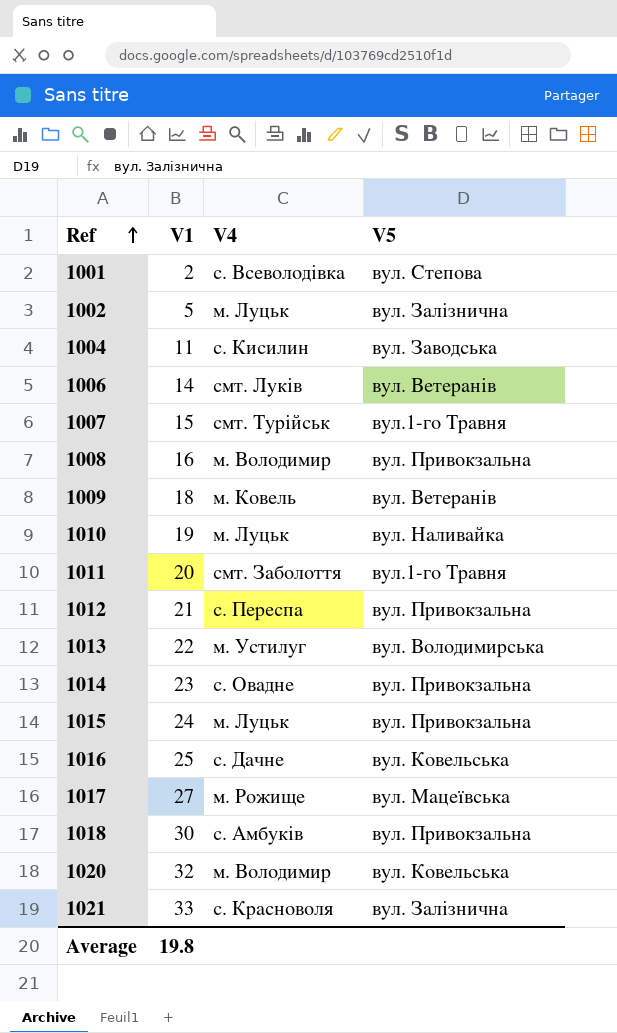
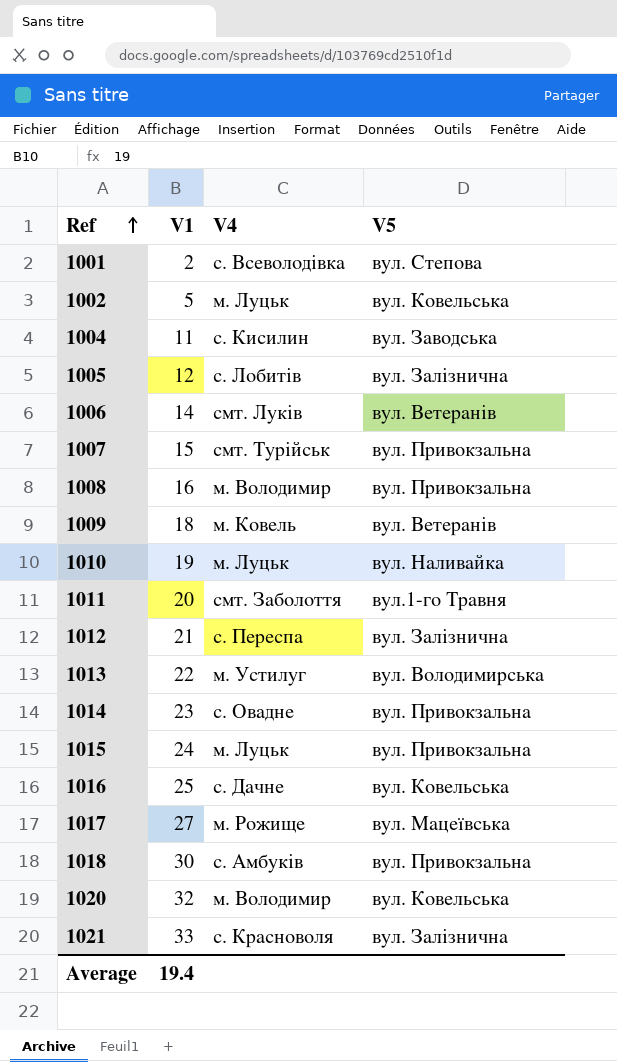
1002 | V5: вул. Залізнична -> вул. Ковельська
row 1005: none -> 12 | с. Лобитів | вул. Залізнична
1007 | V5: вул.1-го Травня -> вул. Привокзальна
1012 | V5: вул. Привокзальна -> вул. Залізнична
Average | V1: 19.8 -> 19.4

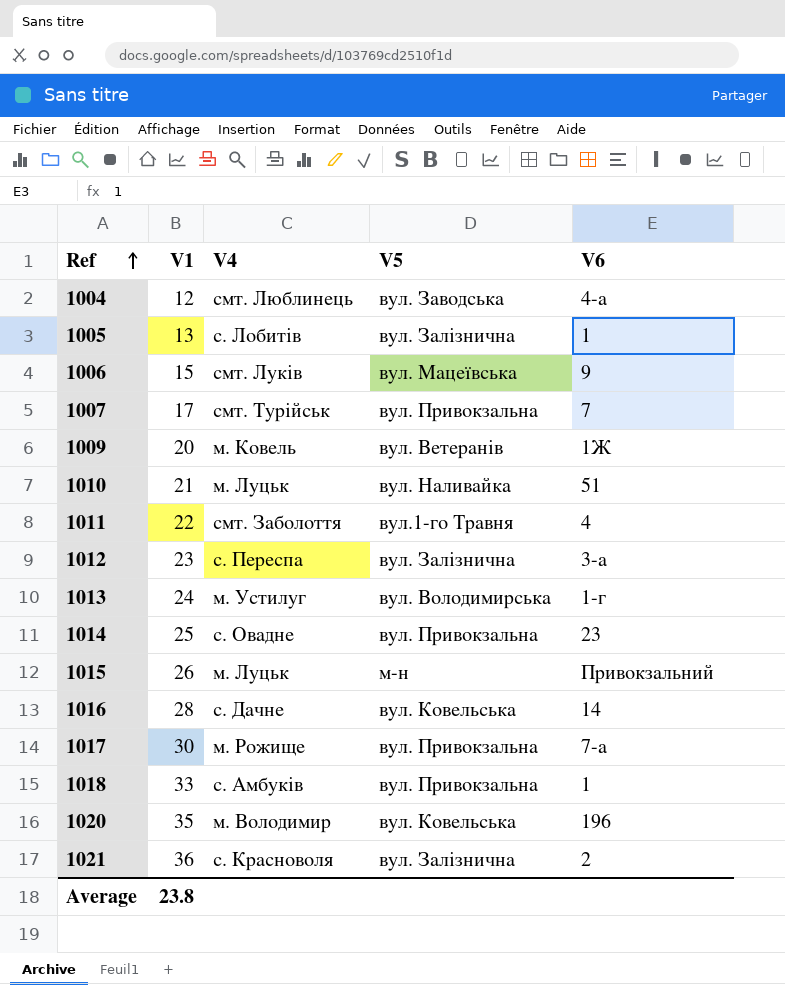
column V6 | position: none -> 5
row 1001: 2 | с. Всеволодівка | вул. Степова -> none
row 1002: 5 | м. Луцьк | вул. Ковельська -> none
row 1008: 16 | м. Володимир | вул. Привокзальна -> none
1004 | V1: 11 -> 12
1004 | V4: с. Кисилин -> смт. Люблинець
1005 | V1: 12 -> 13
1006 | V1: 14 -> 15
1006 | V5: вул. Ветеранів -> вул. Мацеївська
1007 | V1: 15 -> 17
1009 | V1: 18 -> 20
1010 | V1: 19 -> 21
1011 | V1: 20 -> 22
1012 | V1: 21 -> 23
1013 | V1: 22 -> 24
1014 | V1: 23 -> 25
1015 | V1: 24 -> 26
1015 | V5: вул. Привокзальна -> м-н
1016 | V1: 25 -> 28
1017 | V1: 27 -> 30
1017 | V5: вул. Мацеївська -> вул. Привокзальна
1018 | V1: 30 -> 33
1020 | V1: 32 -> 35
1021 | V1: 33 -> 36
Average | V1: 19.4 -> 23.8

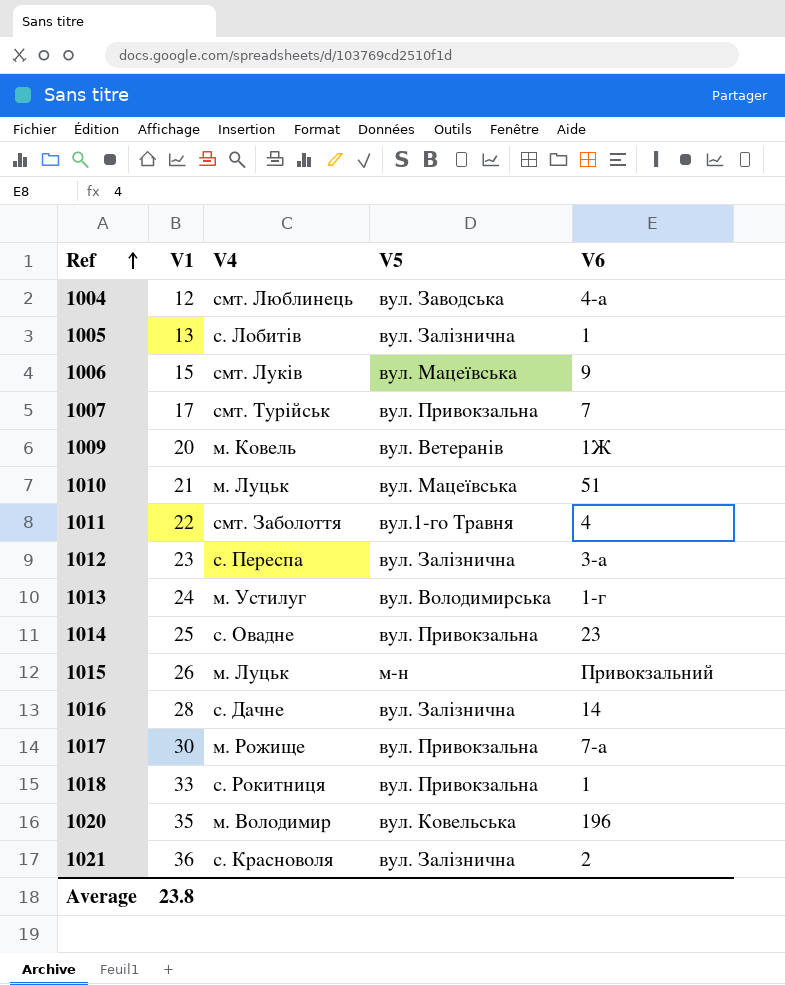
1010 | V5: вул. Наливайка -> вул. Мацеївська
1016 | V5: вул. Ковельська -> вул. Залізнична
1018 | V4: с. Амбуків -> с. Рокитниця

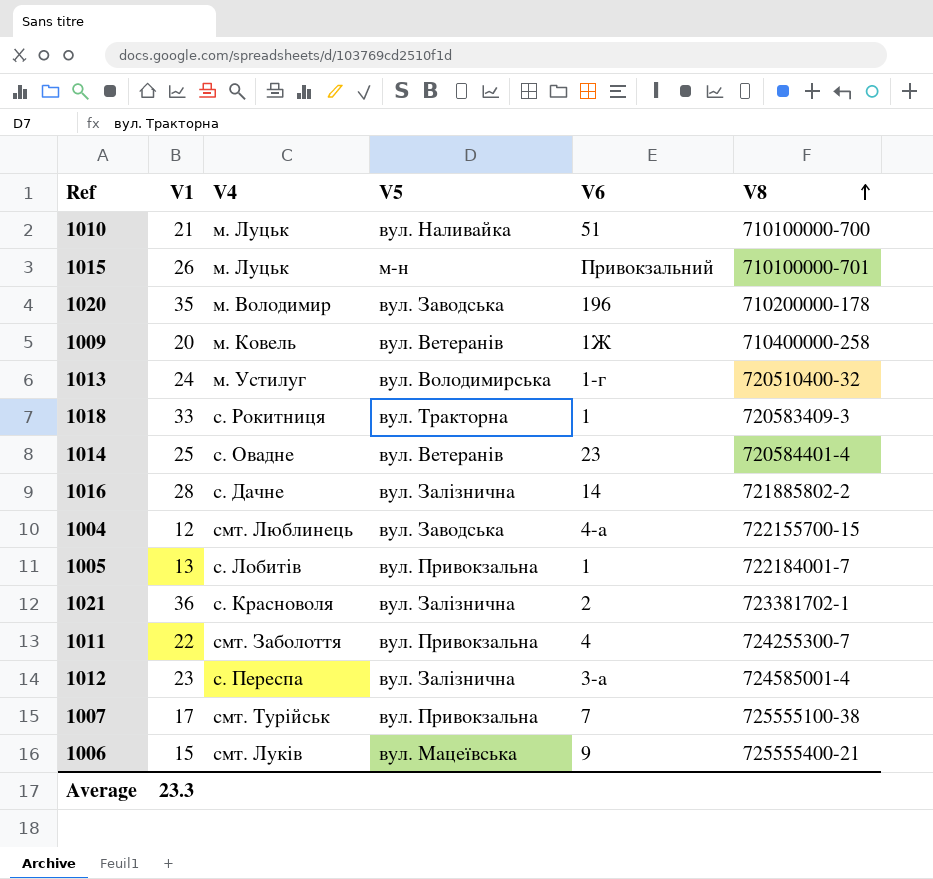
row order: Ref ascending -> V8 ascending
column V8 | position: none -> 6
row 1017: 30 | м. Рожище | вул. Привокзальна | 7-а -> none
1010 | V5: вул. Мацеївська -> вул. Наливайка
1020 | V5: вул. Ковельська -> вул. Заводська
1018 | V5: вул. Привокзальна -> вул. Тракторна
1014 | V5: вул. Привокзальна -> вул. Ветеранів
1005 | V5: вул. Залізнична -> вул. Привокзальна
1011 | V5: вул.1-го Травня -> вул. Привокзальна
Average | V1: 23.8 -> 23.3

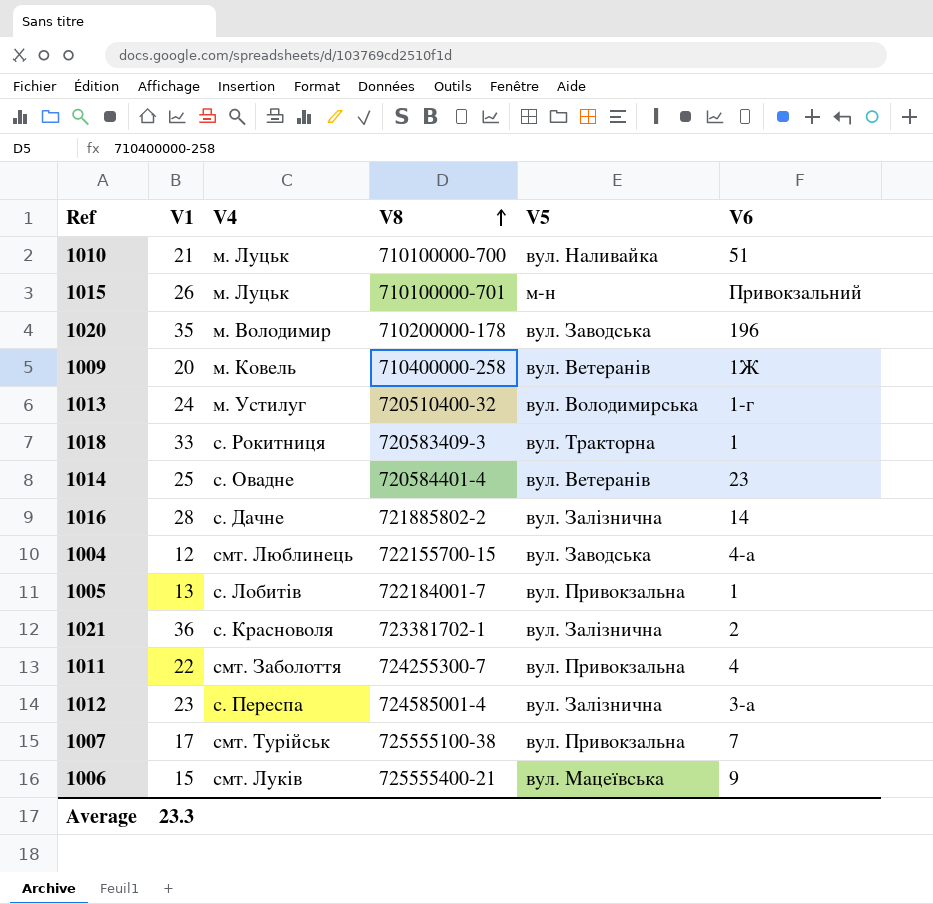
column V8 | position: 6 -> 4

